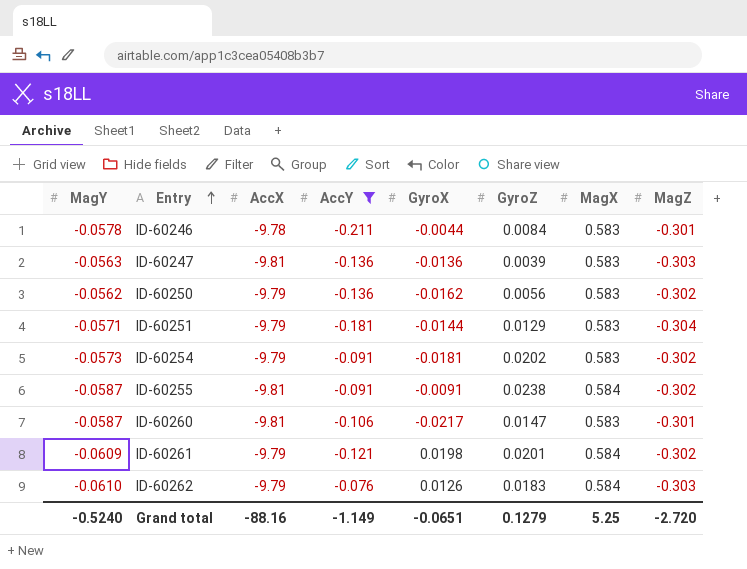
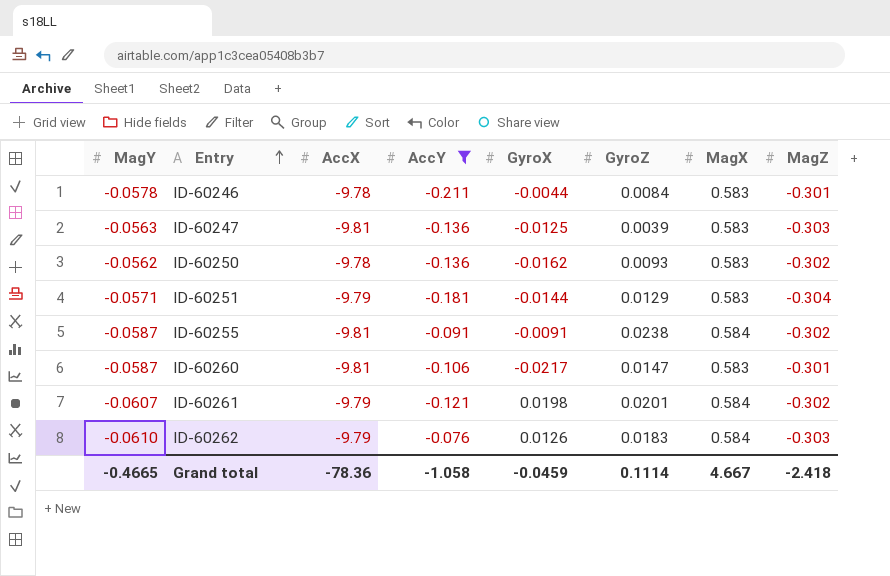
row ID-60254: -0.0573 | -9.79 | -0.091 | -0.0181 | 0.0202 | 0.583 | -0.302 -> none
ID-60247 | GyroX: -0.0136 -> -0.0125
ID-60250 | AccX: -9.79 -> -9.78
ID-60250 | GyroZ: 0.0056 -> 0.0093
ID-60261 | MagY: -0.0609 -> -0.0607
Grand total | MagY: -0.5240 -> -0.4665
Grand total | AccX: -88.16 -> -78.36
Grand total | AccY: -1.149 -> -1.058
Grand total | GyroX: -0.0651 -> -0.0459
Grand total | GyroZ: 0.1279 -> 0.1114
Grand total | MagX: 5.25 -> 4.667
Grand total | MagZ: -2.720 -> -2.418

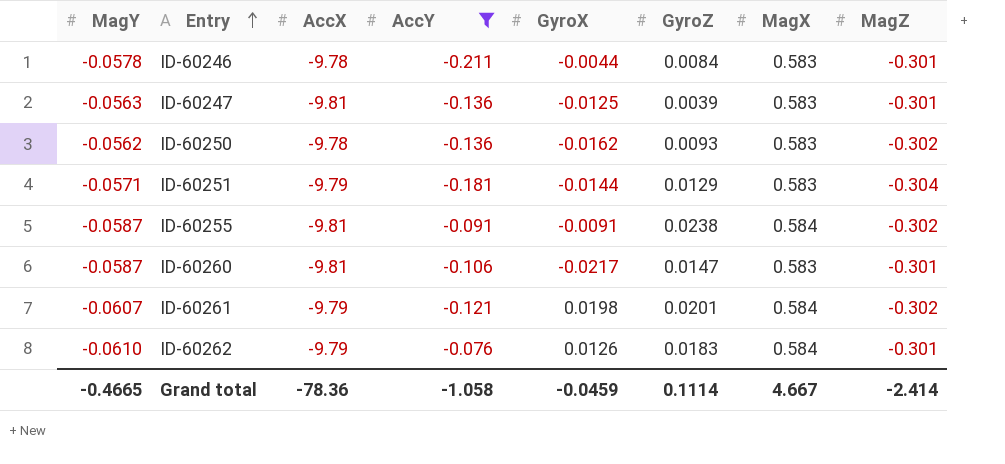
ID-60247 | MagZ: -0.303 -> -0.301
ID-60262 | MagZ: -0.303 -> -0.301
Grand total | MagZ: -2.418 -> -2.414

